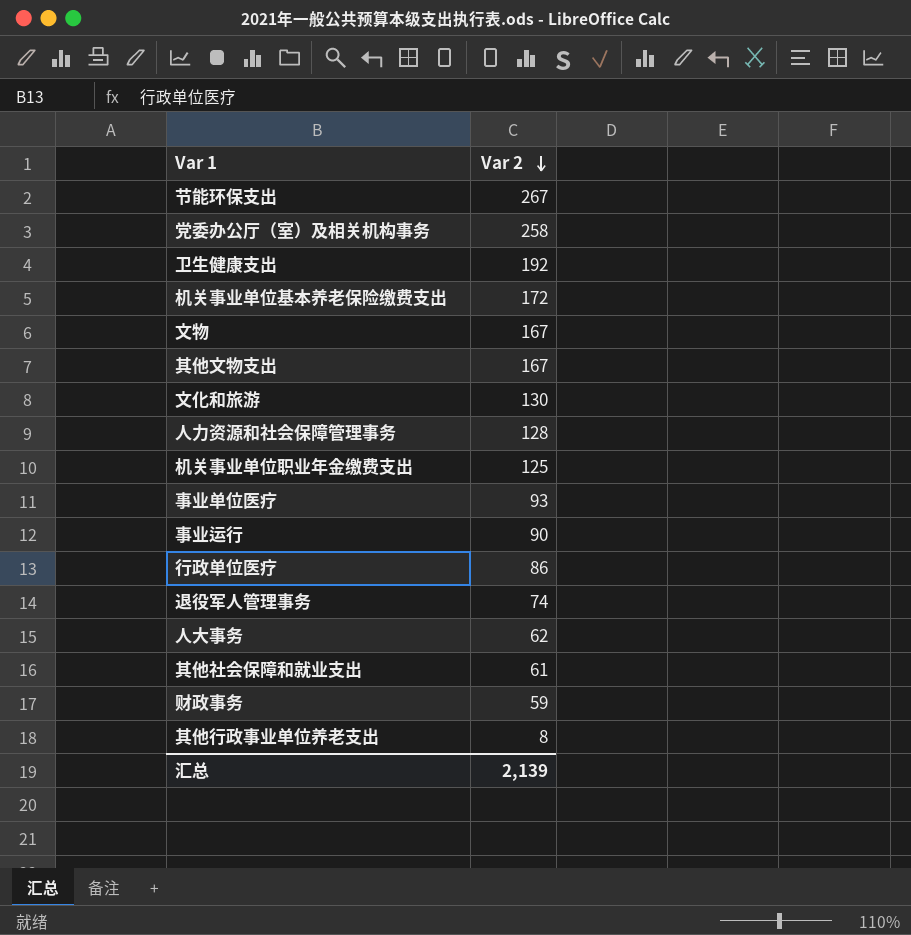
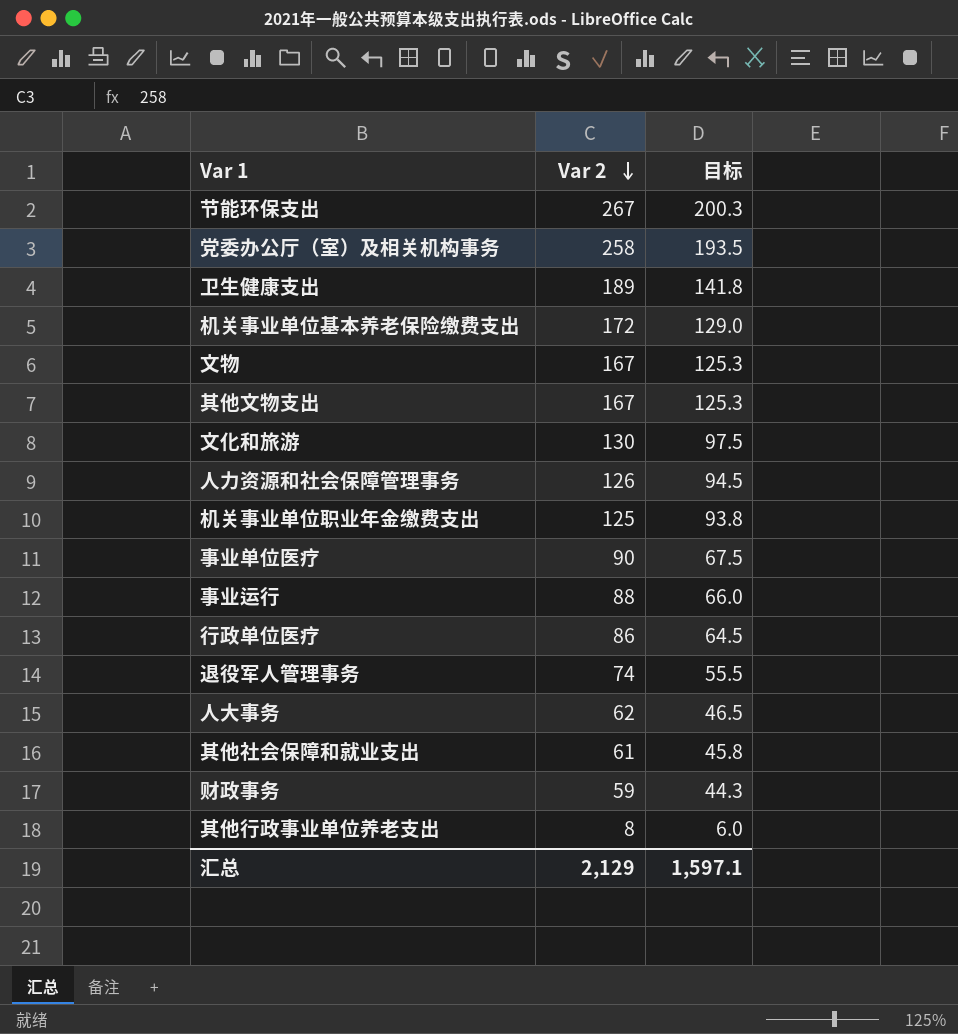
column 目标 | formula: none -> [Var 2] * 0.75
卫生健康支出 | Var 2: 192 -> 189
人力资源和社会保障管理事务 | Var 2: 128 -> 126
事业单位医疗 | Var 2: 93 -> 90
事业运行 | Var 2: 90 -> 88
汇总 | Var 2: 2,139 -> 2,129

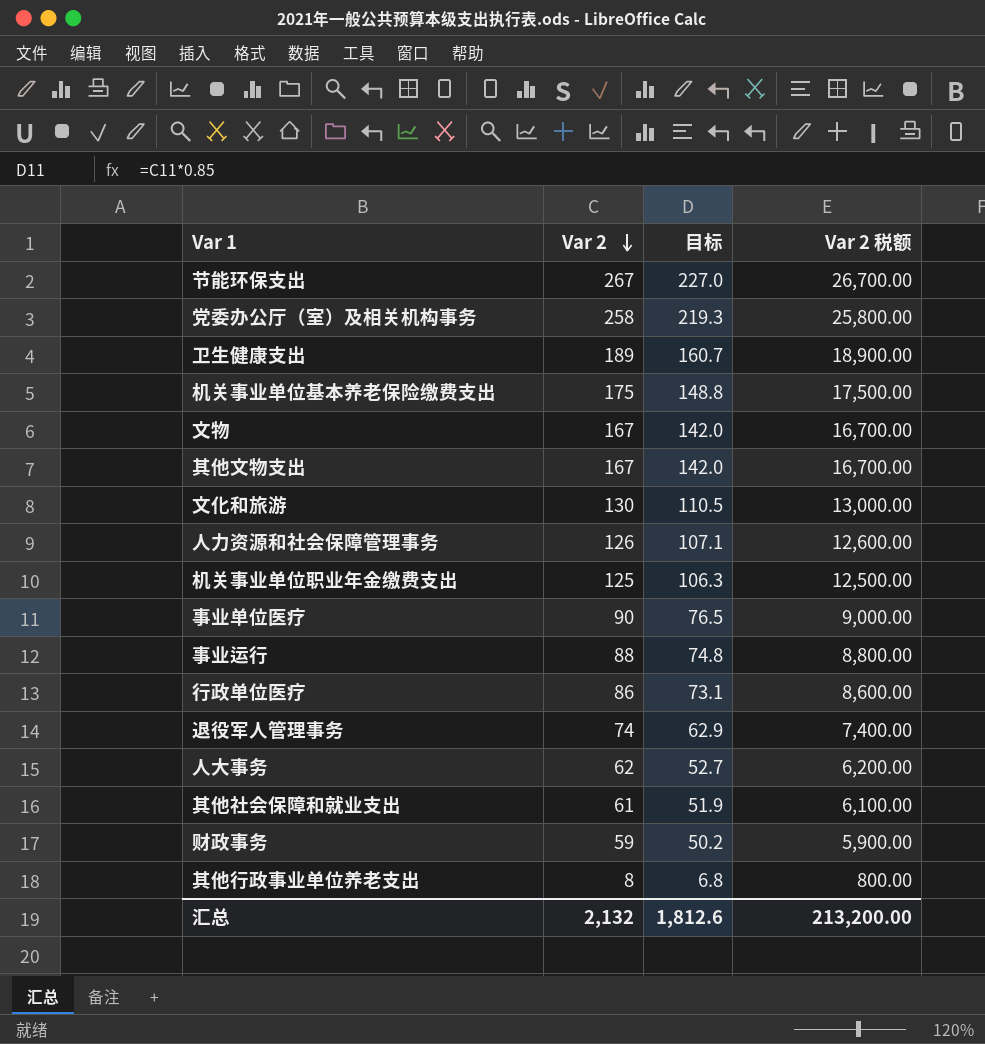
column 目标 | formula: [Var 2] * 0.75 -> [Var 2] * 0.85
column Var 2 税额 | formula: none -> [Var 2] * 100
机关事业单位基本养老保险缴费支出 | Var 2: 172 -> 175
汇总 | Var 2: 2,129 -> 2,132
汇总 | 目标: 1,597.1 -> 1,812.6

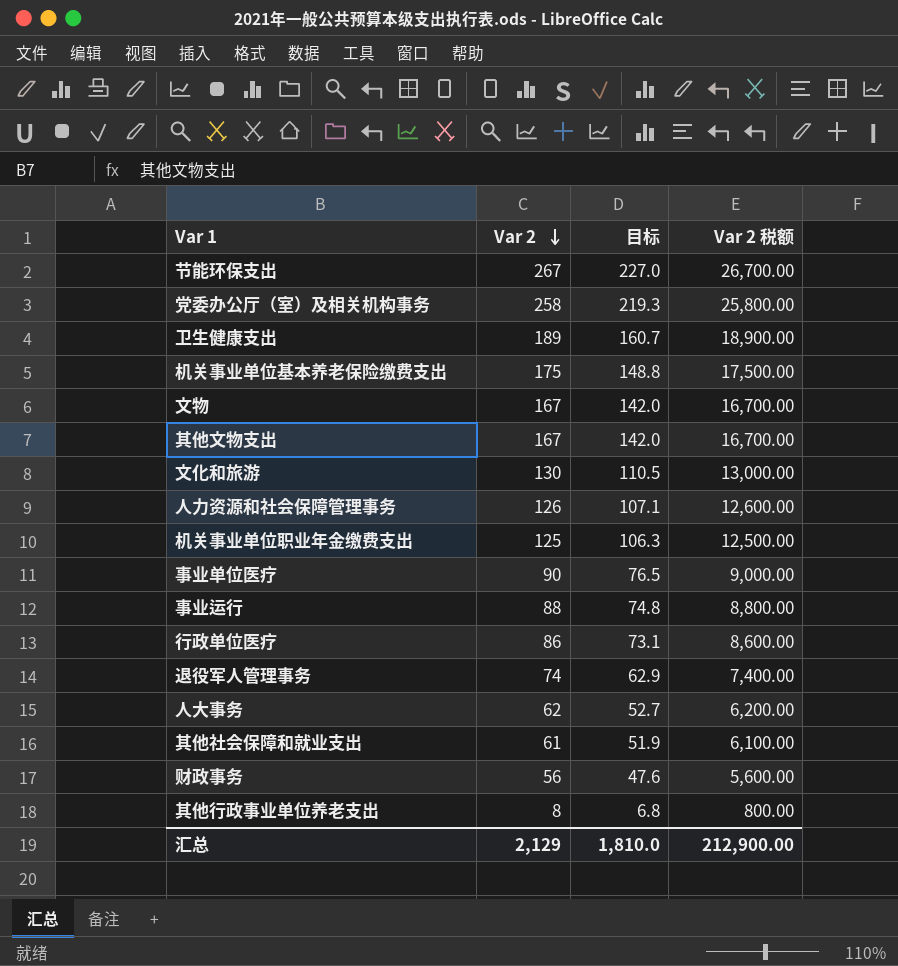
财政事务 | Var 2: 59 -> 56
财政事务 | 目标: 50.2 -> 47.6
财政事务 | Var 2 税额: 5,900.00 -> 5,600.00
汇总 | Var 2: 2,132 -> 2,129
汇总 | 目标: 1,812.6 -> 1,810.0
汇总 | Var 2 税额: 213,200.00 -> 212,900.00

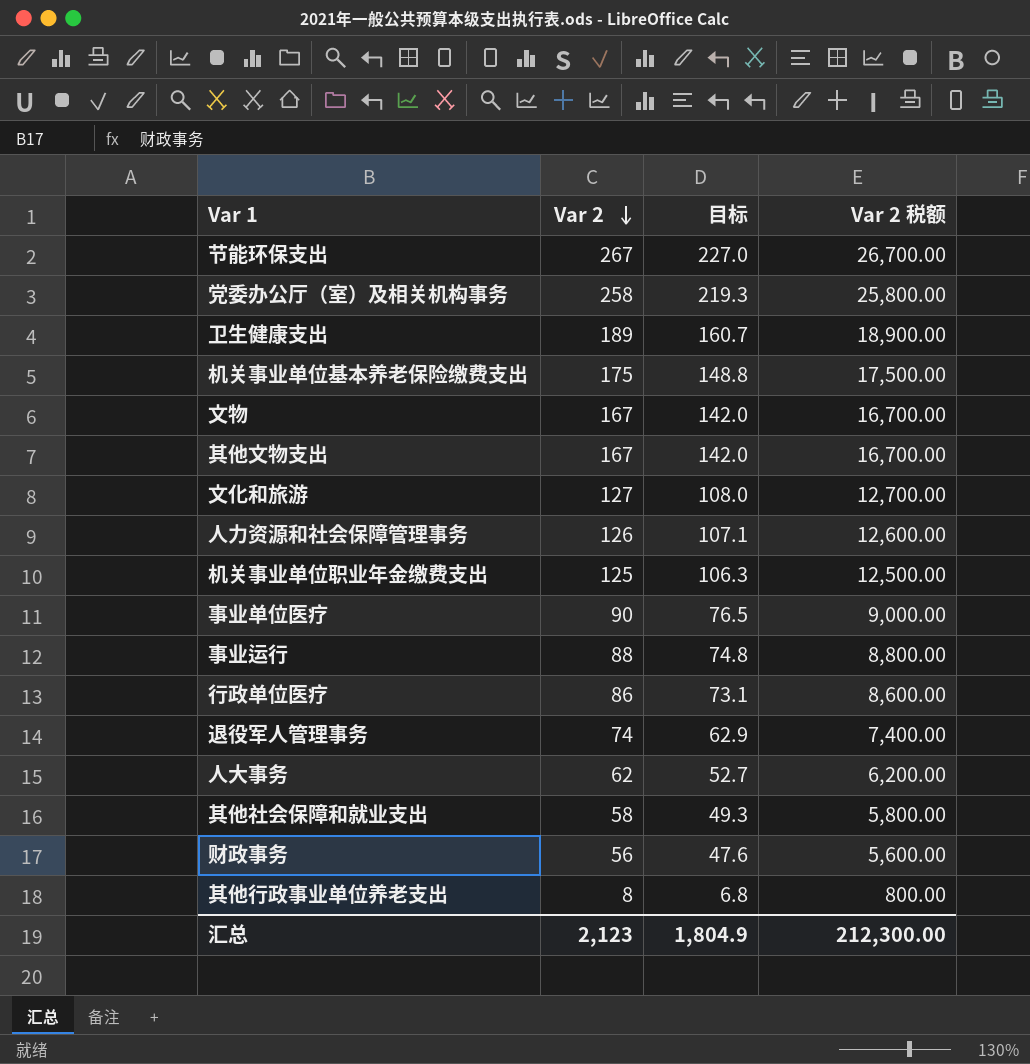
文化和旅游 | Var 2: 130 -> 127
文化和旅游 | 目标: 110.5 -> 108.0
文化和旅游 | Var 2 税额: 13,000.00 -> 12,700.00
其他社会保障和就业支出 | Var 2: 61 -> 58
其他社会保障和就业支出 | 目标: 51.9 -> 49.3
其他社会保障和就业支出 | Var 2 税额: 6,100.00 -> 5,800.00
汇总 | Var 2: 2,129 -> 2,123
汇总 | 目标: 1,810.0 -> 1,804.9
汇总 | Var 2 税额: 212,900.00 -> 212,300.00

